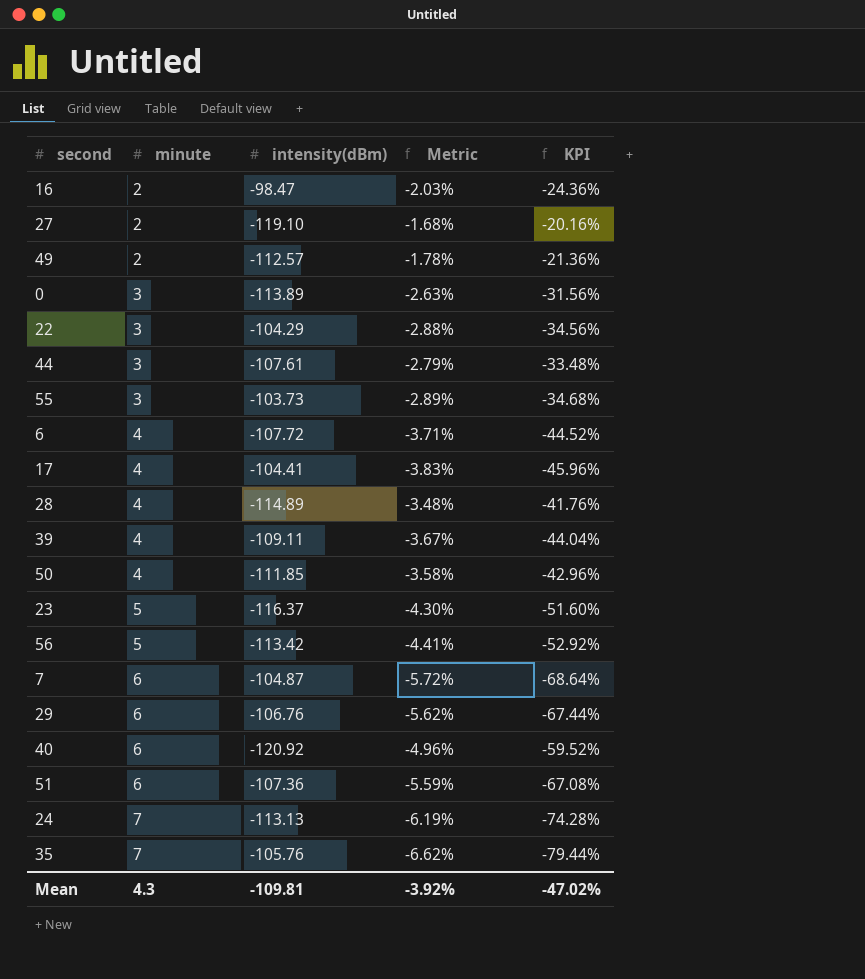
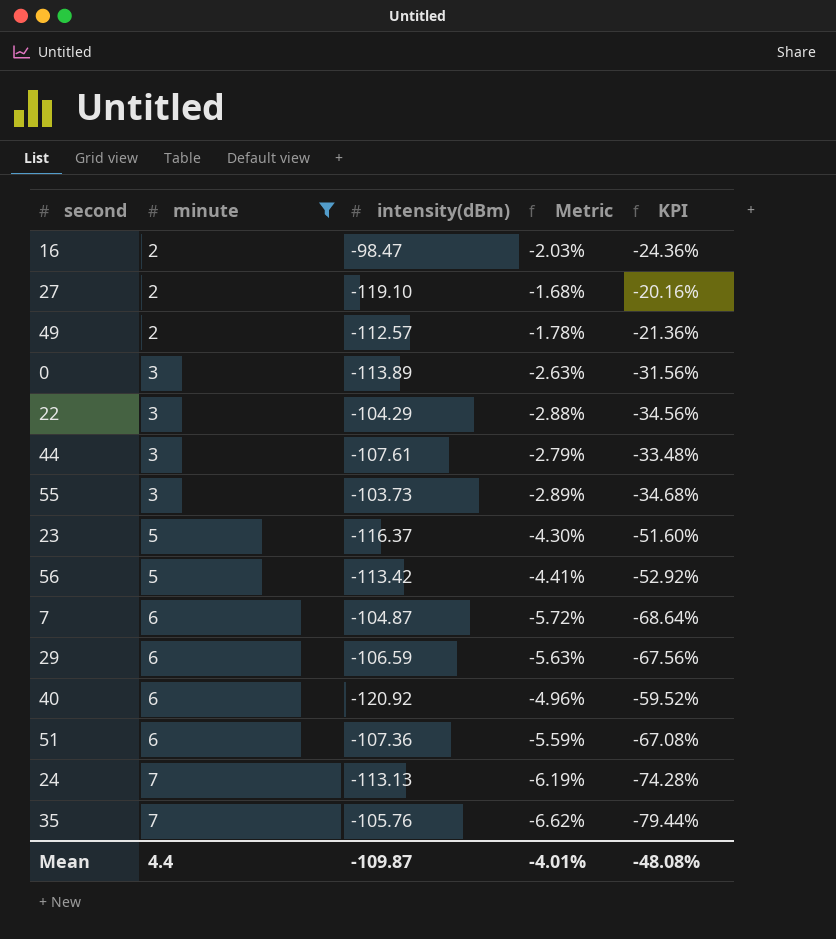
filter: none -> minute != 4
29 | intensity(dBm): -106.76 -> -106.59
29 | Metric: -5.62% -> -5.63%
29 | KPI: -67.44% -> -67.56%
Mean | minute: 4.3 -> 4.4
Mean | intensity(dBm): -109.81 -> -109.87
Mean | Metric: -3.92% -> -4.01%
Mean | KPI: -47.02% -> -48.08%

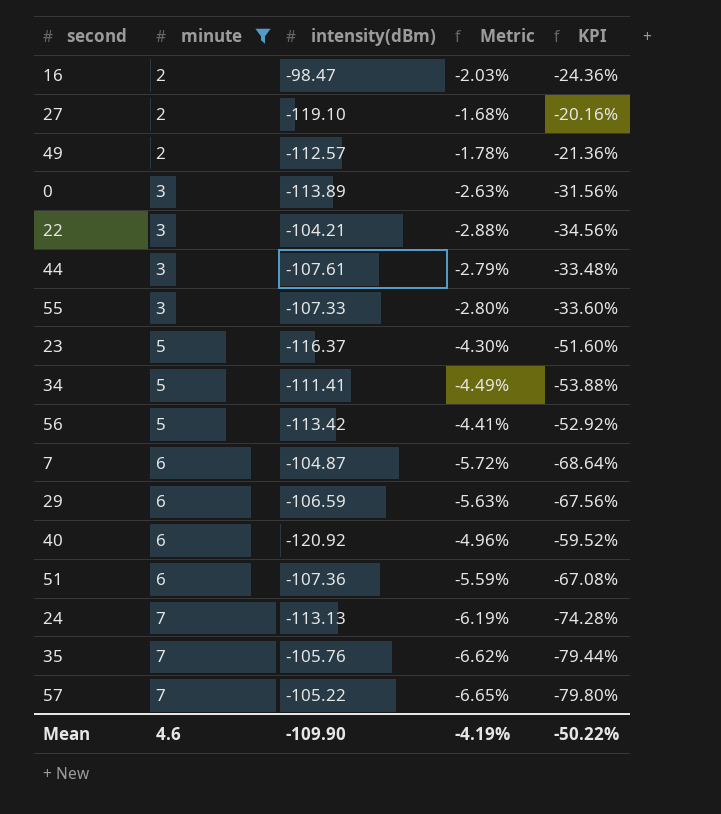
22 | intensity(dBm): -104.29 -> -104.21
55 | intensity(dBm): -103.73 -> -107.33
55 | Metric: -2.89% -> -2.80%
55 | KPI: -34.68% -> -33.60%
row 34: none -> 5 | -111.41 | -4.49% | -53.88%
row 57: none -> 7 | -105.22 | -6.65% | -79.80%
Mean | minute: 4.4 -> 4.6
Mean | intensity(dBm): -109.87 -> -109.90
Mean | Metric: -4.01% -> -4.19%
Mean | KPI: -48.08% -> -50.22%

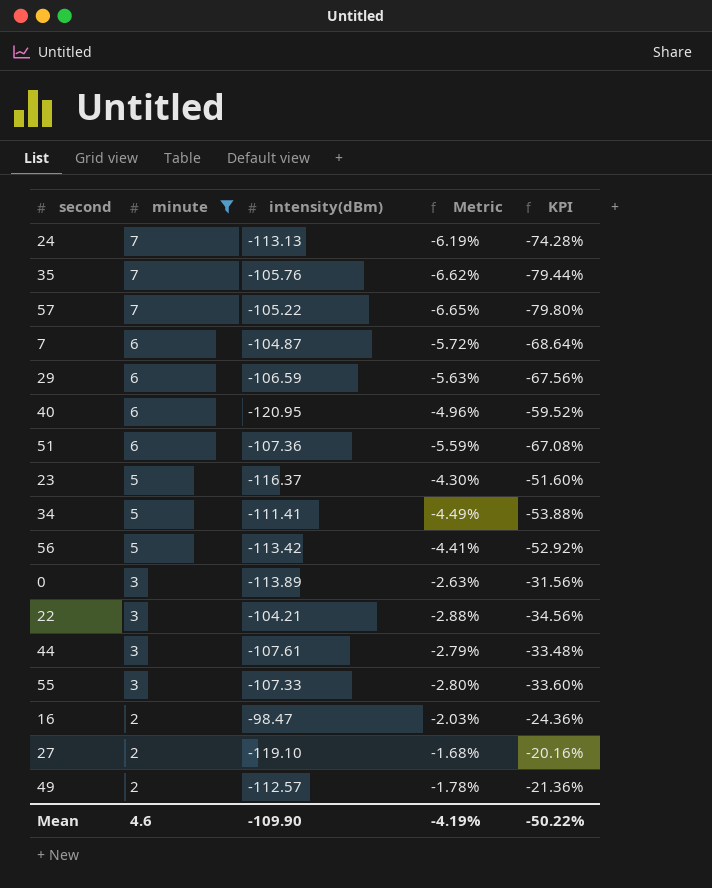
row order: minute ascending -> minute descending
40 | intensity(dBm): -120.92 -> -120.95

